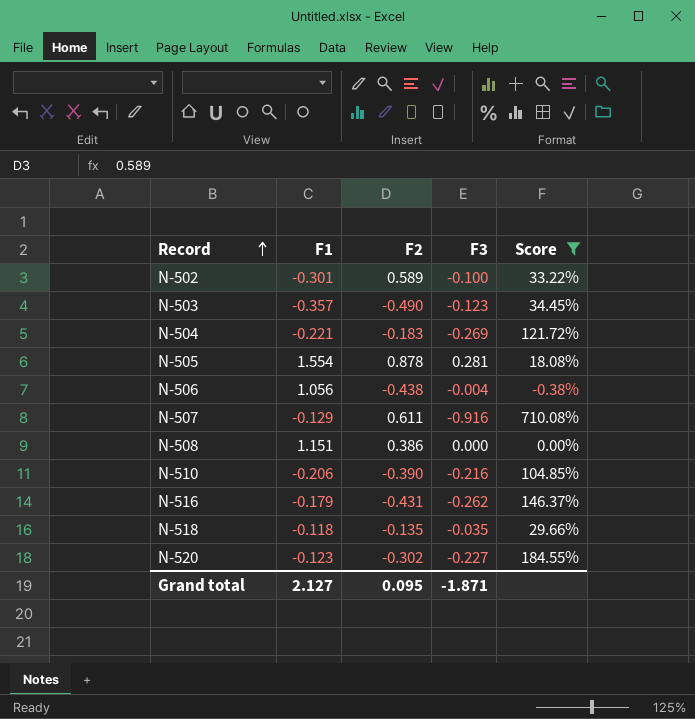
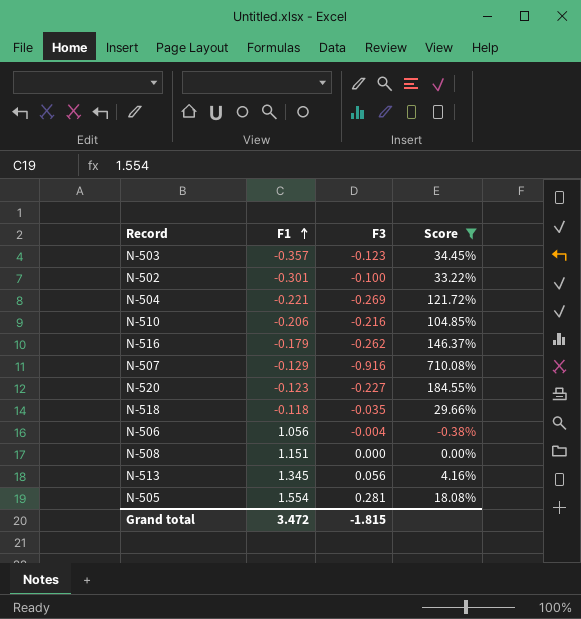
row order: Record ascending -> F1 ascending
column F2 | position: 3 -> none
row N-513: none -> 1.345 | 0.056 | 4.16%
Grand total | F1: 2.127 -> 3.472
Grand total | F3: -1.871 -> -1.815

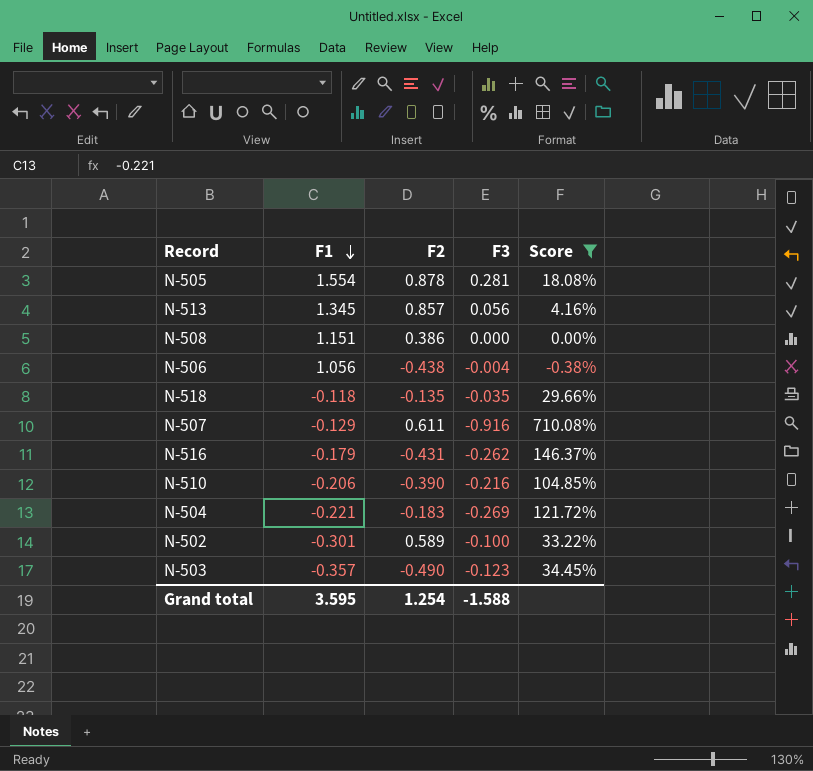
row order: F1 ascending -> F1 descending
column F2 | position: none -> 3
row N-520: -0.123 | -0.227 | 184.55% -> none
Grand total | F1: 3.472 -> 3.595
Grand total | F3: -1.815 -> -1.588

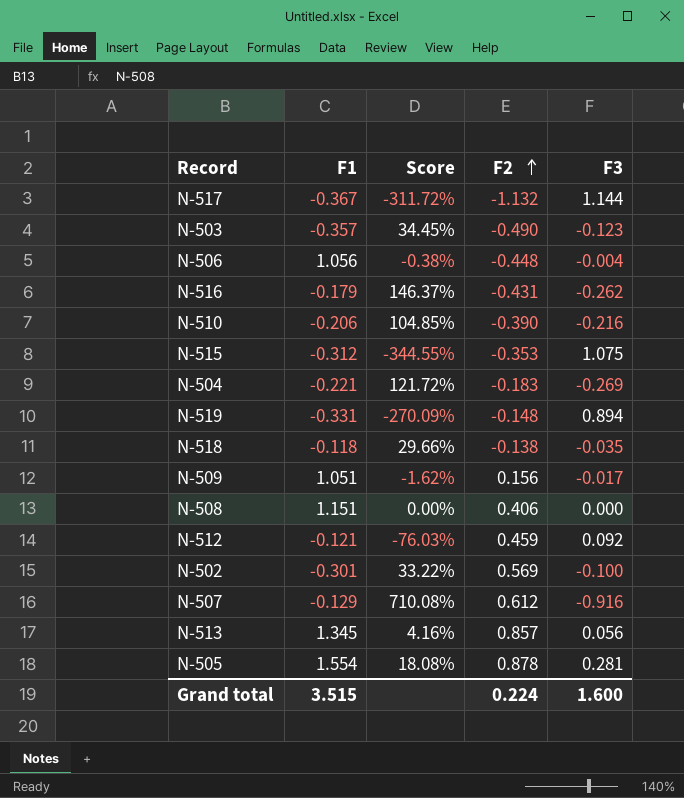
filter: Score >= -0.38% -> none
row order: F1 descending -> F2 ascending
column Score | position: 5 -> 3
N-506 | F2: -0.438 -> -0.448
N-518 | F2: -0.135 -> -0.138
N-508 | F2: 0.386 -> 0.406
N-502 | F2: 0.589 -> 0.569
N-507 | F2: 0.611 -> 0.612
Grand total | F1: 3.595 -> 3.515
Grand total | F2: 1.254 -> 0.224
Grand total | F3: -1.588 -> 1.600

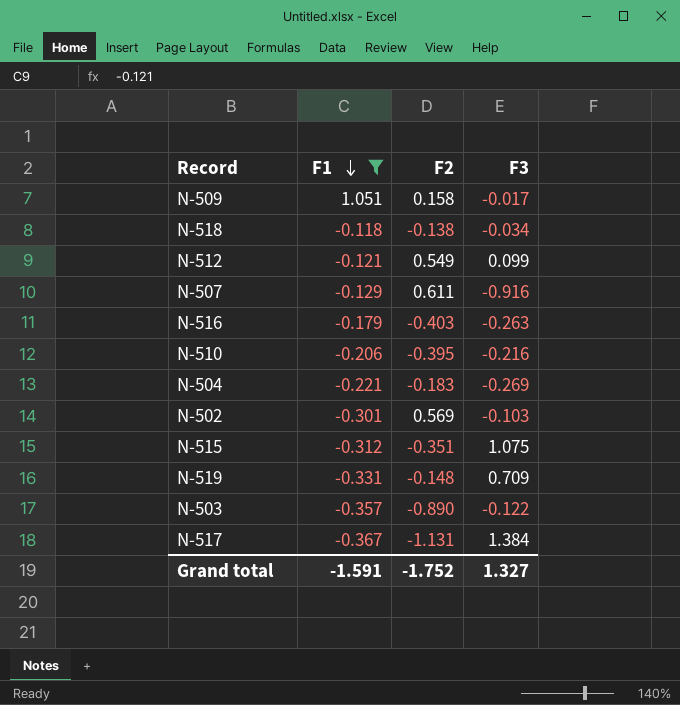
filter: none -> F1 <= 1.051
row order: F2 ascending -> F1 descending
column Score | formula: [F3] / [F1] -> none
N-509 | F2: 0.156 -> 0.158
N-518 | F3: -0.035 -> -0.034
N-512 | F2: 0.459 -> 0.549
N-512 | F3: 0.092 -> 0.099
N-507 | F2: 0.612 -> 0.611
N-516 | F2: -0.431 -> -0.403
N-516 | F3: -0.262 -> -0.263
N-510 | F2: -0.390 -> -0.395
N-502 | F3: -0.100 -> -0.103
N-515 | F2: -0.353 -> -0.351
N-519 | F3: 0.894 -> 0.709
N-503 | F2: -0.490 -> -0.890
N-503 | F3: -0.123 -> -0.122
N-517 | F2: -1.132 -> -1.131
N-517 | F3: 1.144 -> 1.384
Grand total | F1: 3.515 -> -1.591
Grand total | F2: 0.224 -> -1.752
Grand total | F3: 1.600 -> 1.327

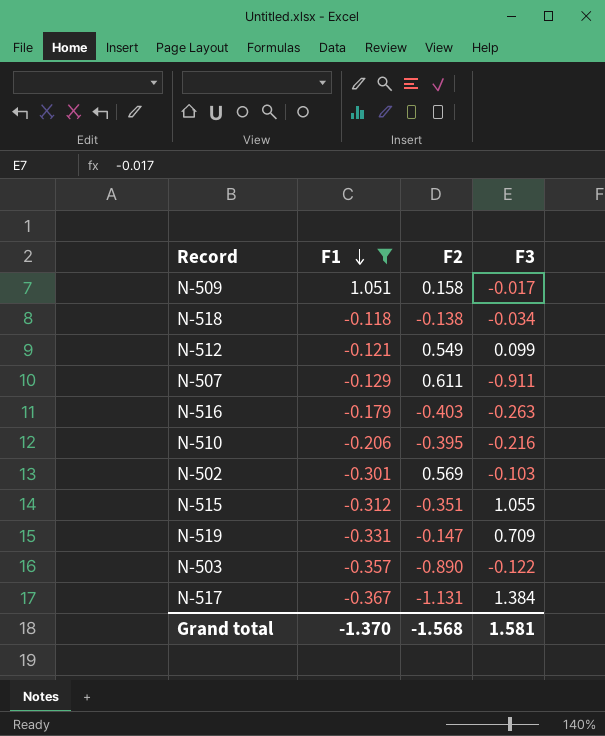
row N-504: -0.221 | -0.183 | -0.269 -> none
N-507 | F3: -0.916 -> -0.911
N-515 | F3: 1.075 -> 1.055
N-519 | F2: -0.148 -> -0.147
Grand total | F1: -1.591 -> -1.370
Grand total | F2: -1.752 -> -1.568
Grand total | F3: 1.327 -> 1.581

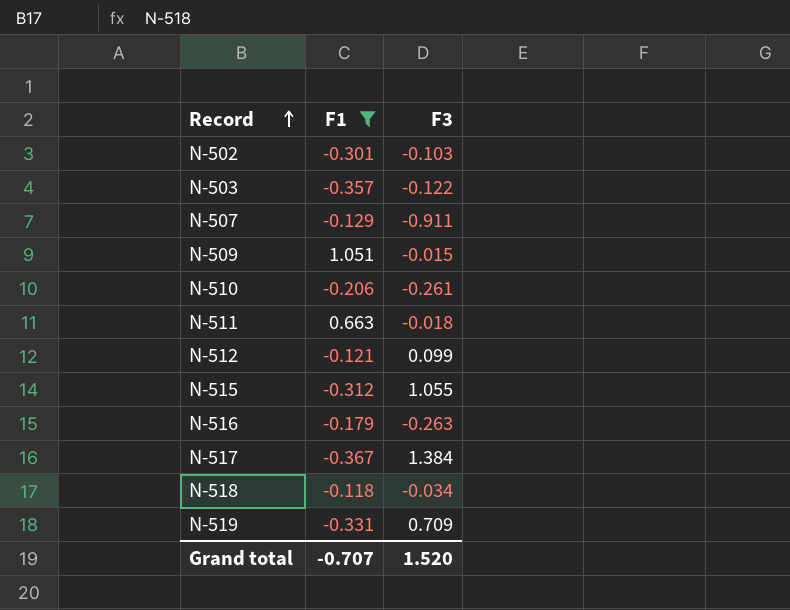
row order: F1 descending -> Record ascending
column F2 | position: 3 -> none
N-509 | F3: -0.017 -> -0.015
N-510 | F3: -0.216 -> -0.261
row N-511: none -> 0.663 | -0.018
Grand total | F1: -1.370 -> -0.707
Grand total | F3: 1.581 -> 1.520

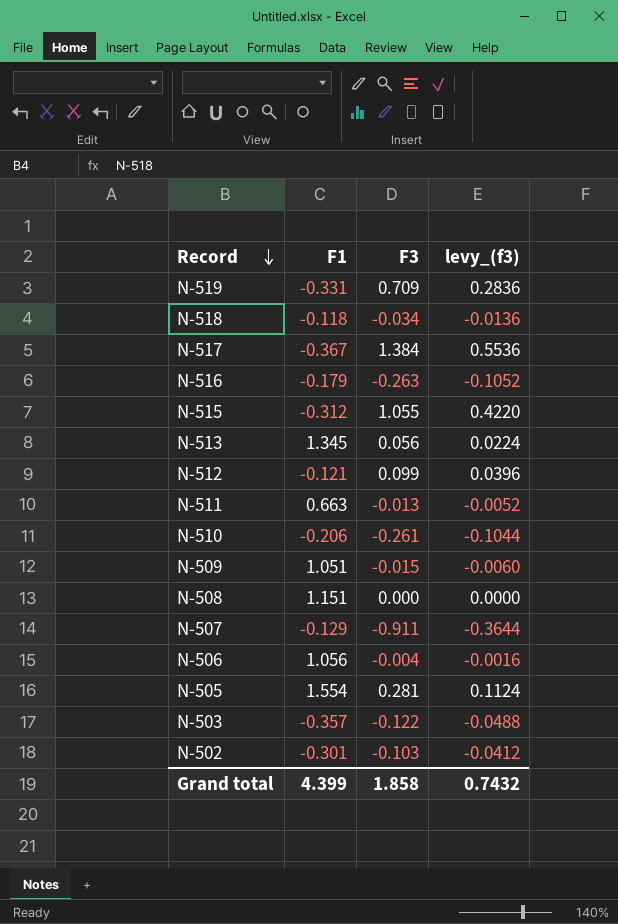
filter: F1 <= 1.051 -> none
row order: Record ascending -> Record descending
column levy_(f3) | formula: none -> [F3] * 0.4
N-511 | F3: -0.018 -> -0.013
Grand total | F1: -0.707 -> 4.399
Grand total | F3: 1.520 -> 1.858

